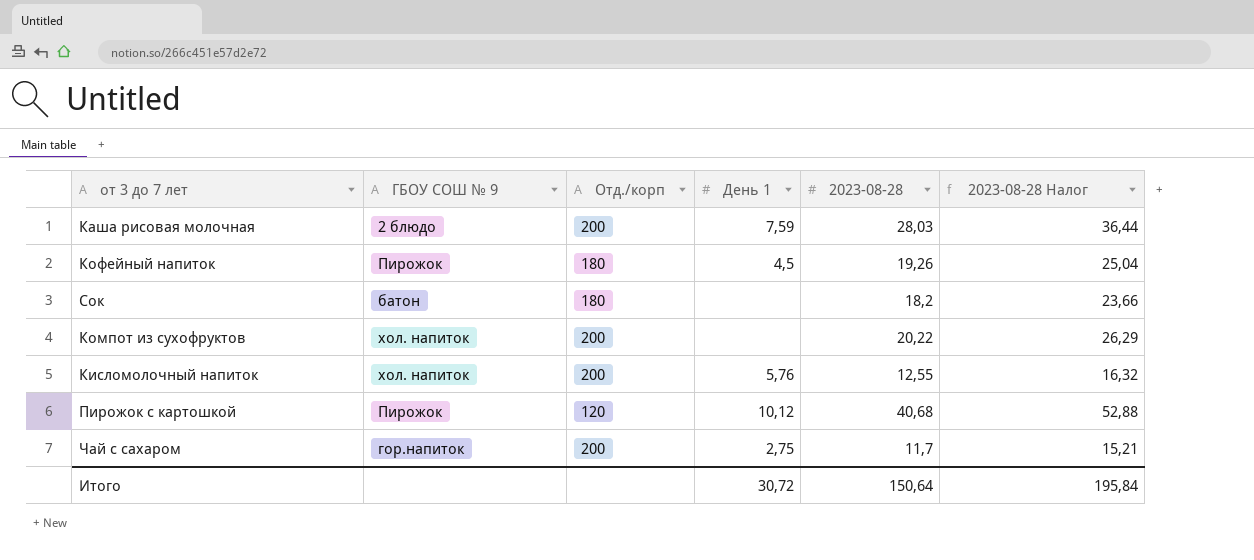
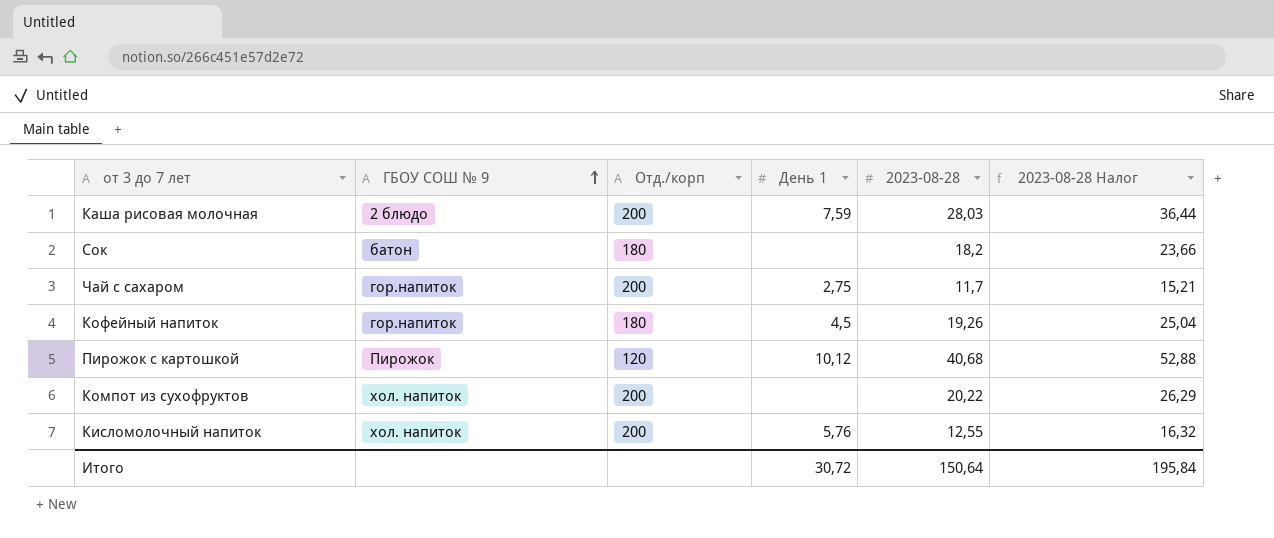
row order: none -> ГБОУ СОШ № 9 ascending
Кофейный напиток | ГБОУ СОШ № 9: Пирожок -> гор.напиток

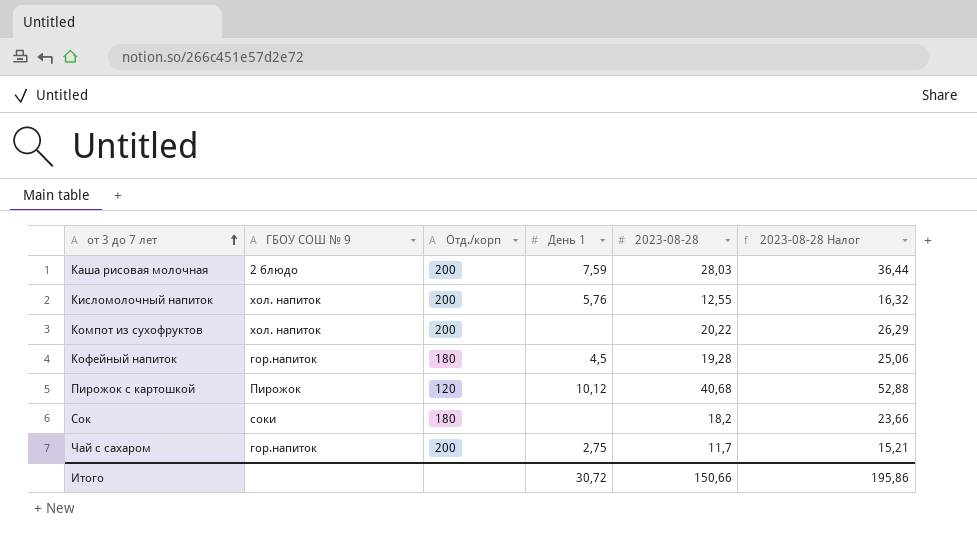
row order: ГБОУ СОШ № 9 ascending -> от 3 до 7 лет ascending
Кофейный напиток | 2023-08-28: 19,26 -> 19,28
Кофейный напиток | 2023-08-28 Налог: 25,04 -> 25,06
Сок | ГБОУ СОШ № 9: батон -> соки
Итого | 2023-08-28: 150,64 -> 150,66
Итого | 2023-08-28 Налог: 195,84 -> 195,86

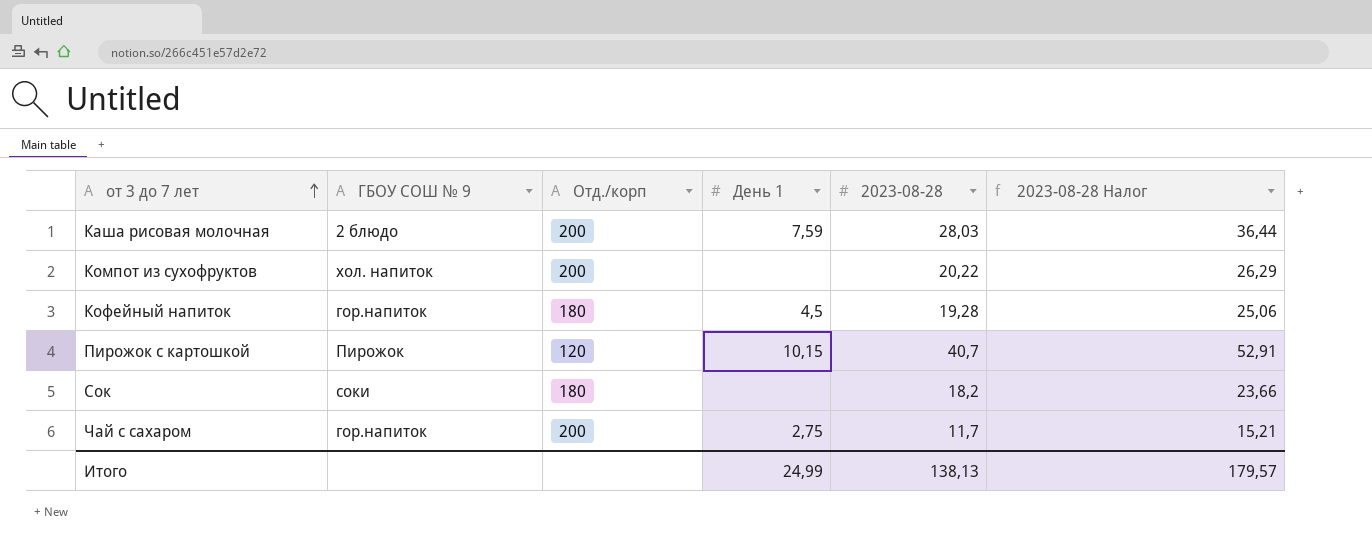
row Кисломолочный напиток: хол. напиток | 200 | 5,76 | 12,55 | 16,32 -> none
Пирожок с картошкой | День 1: 10,12 -> 10,15
Пирожок с картошкой | 2023-08-28: 40,68 -> 40,7
Пирожок с картошкой | 2023-08-28 Налог: 52,88 -> 52,91
Итого | День 1: 30,72 -> 24,99
Итого | 2023-08-28: 150,66 -> 138,13
Итого | 2023-08-28 Налог: 195,86 -> 179,57

